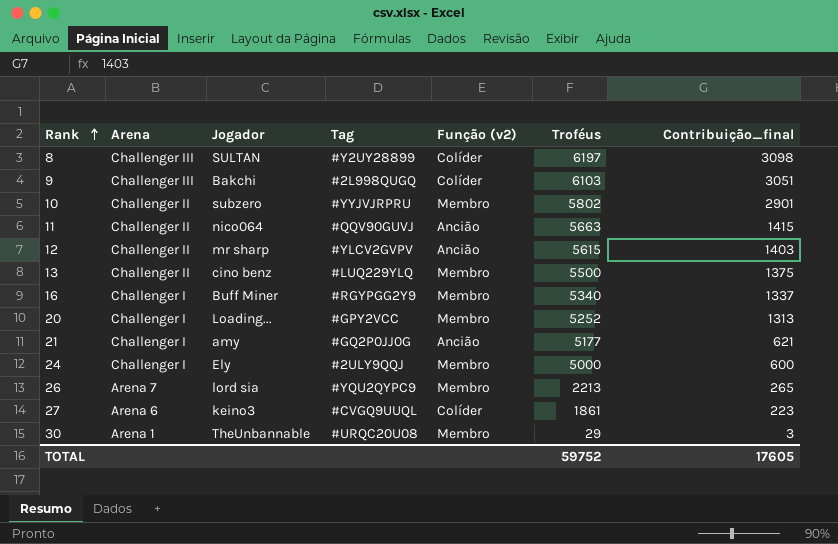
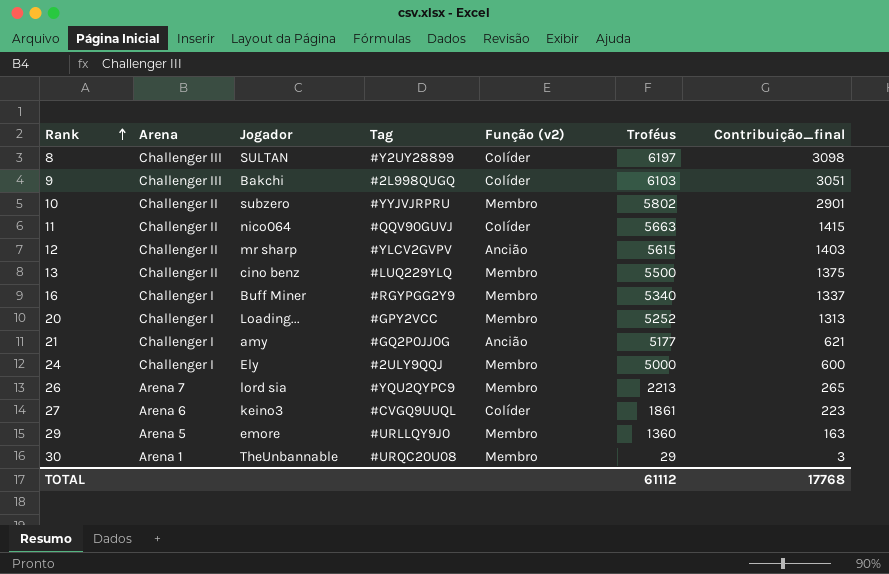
11 | Função (v2): Ancião -> Colíder
row 29: none -> Arena 5 | emore | #URLLQY9J0 | Membro | 1360 | 163
TOTAL | Troféus: 59752 -> 61112
TOTAL | Contribuição_final: 17605 -> 17768

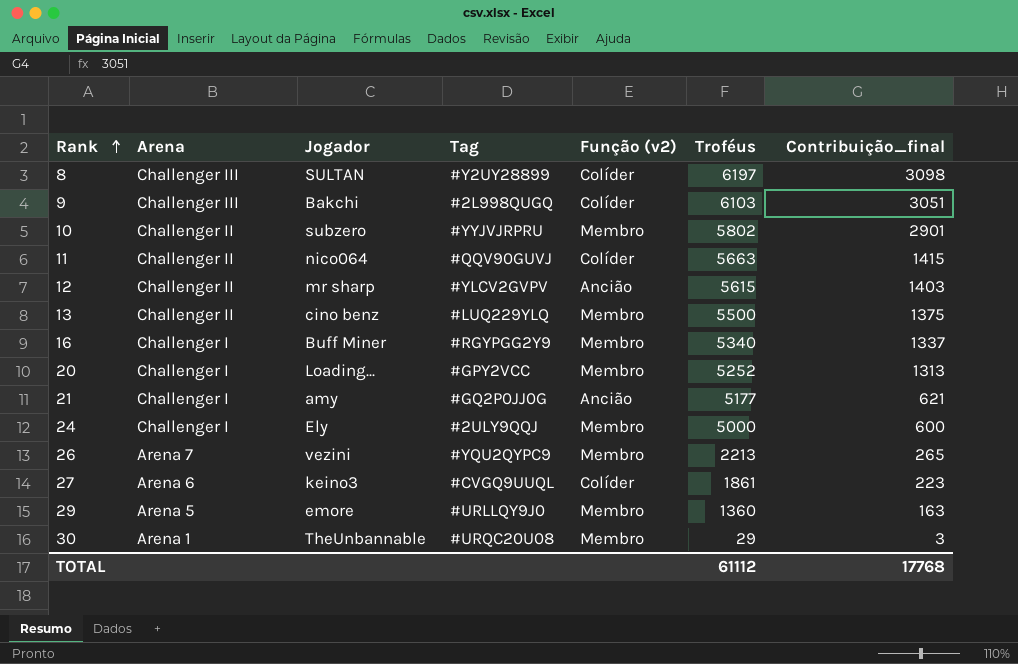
26 | Jogador: lord sia -> vezini

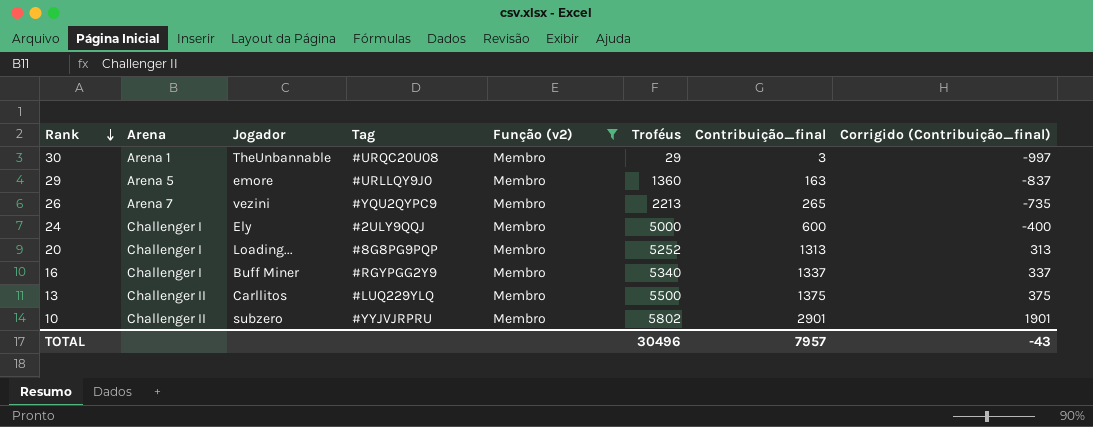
filter: none -> Função (v2) = Membro
row order: Rank ascending -> Rank descending
column Corrigido (Contribuição_final) | formula: none -> [Contribuição_final] - 1000
20 | Tag: #GPY2VCC -> #8G8PG9PQP
13 | Jogador: cino benz -> Carllitos
TOTAL | Troféus: 61112 -> 30496
TOTAL | Contribuição_final: 17768 -> 7957

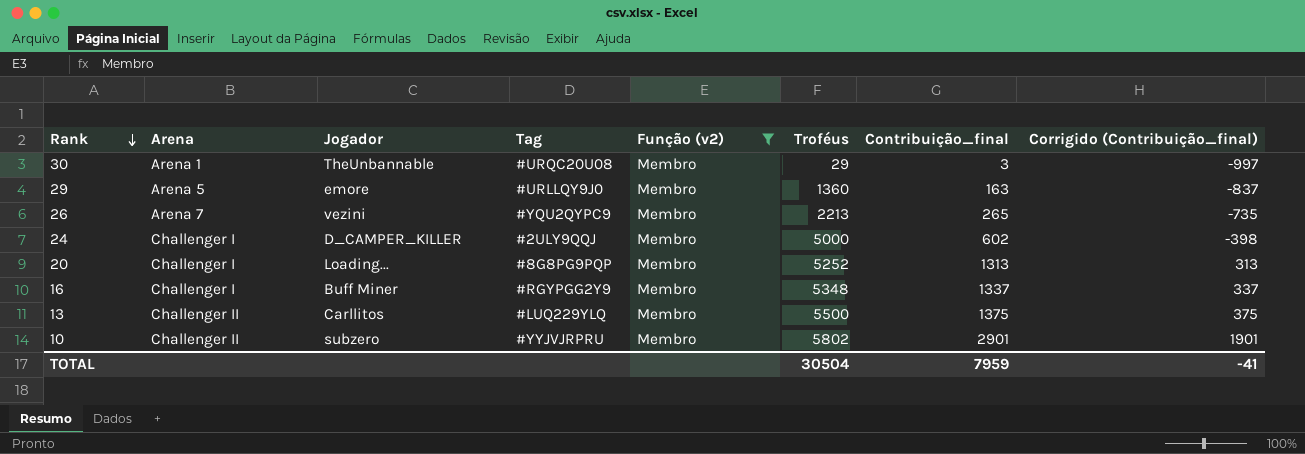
24 | Jogador: Ely -> D_CAMPER_KILLER
24 | Contribuição_final: 600 -> 602
24 | Corrigido (Contribuição_final): -400 -> -398
16 | Troféus: 5340 -> 5348
TOTAL | Troféus: 30496 -> 30504
TOTAL | Contribuição_final: 7957 -> 7959
TOTAL | Corrigido (Contribuição_final): -43 -> -41

